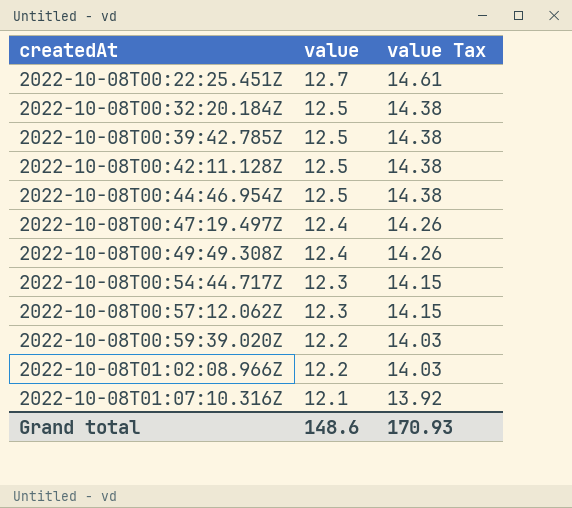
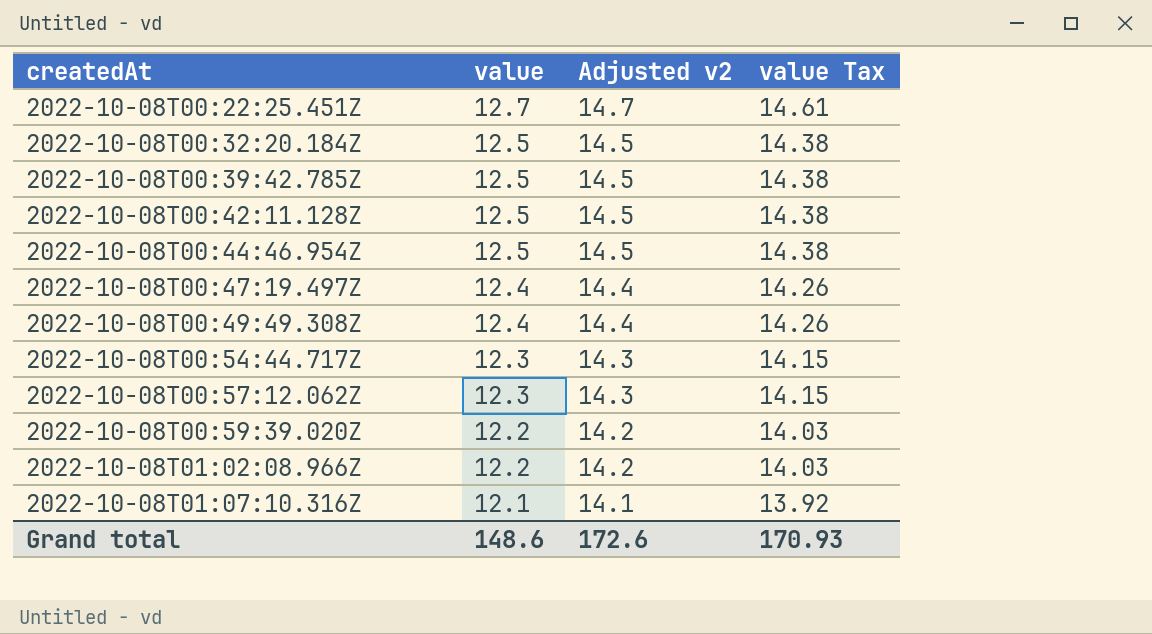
column Adjusted v2 | formula: none -> [value] + 2

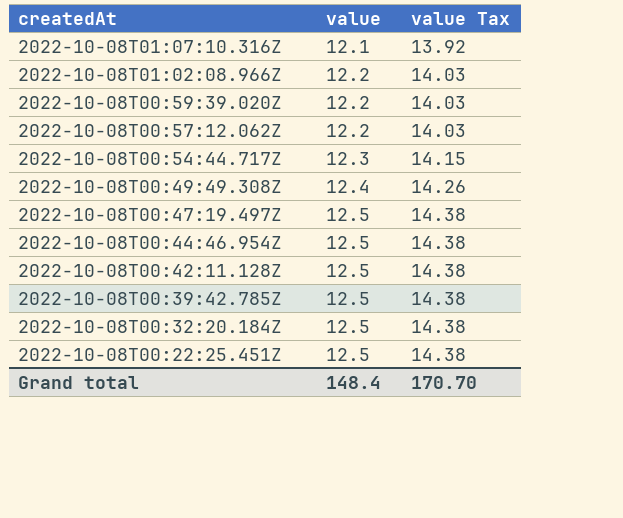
row order: createdAt ascending -> createdAt descending
column Adjusted v2 | formula: [value] + 2 -> none
2022-10-08T00:57:12.062Z | value: 12.3 -> 12.2
2022-10-08T00:57:12.062Z | value Tax: 14.15 -> 14.03
2022-10-08T00:47:19.497Z | value: 12.4 -> 12.5
2022-10-08T00:47:19.497Z | value Tax: 14.26 -> 14.38
2022-10-08T00:22:25.451Z | value: 12.7 -> 12.5
2022-10-08T00:22:25.451Z | value Tax: 14.61 -> 14.38
Grand total | value: 148.6 -> 148.4
Grand total | value Tax: 170.93 -> 170.70

